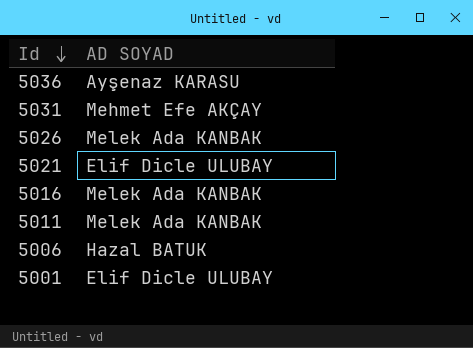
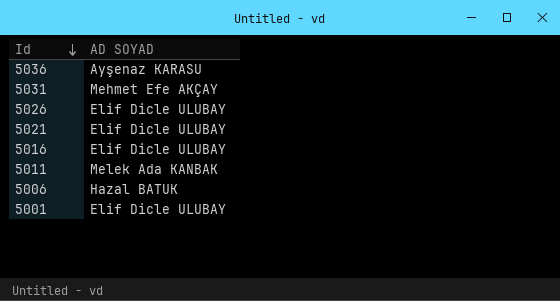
5026 | AD SOYAD: Melek Ada KANBAK -> Elif Dicle ULUBAY
5016 | AD SOYAD: Melek Ada KANBAK -> Elif Dicle ULUBAY

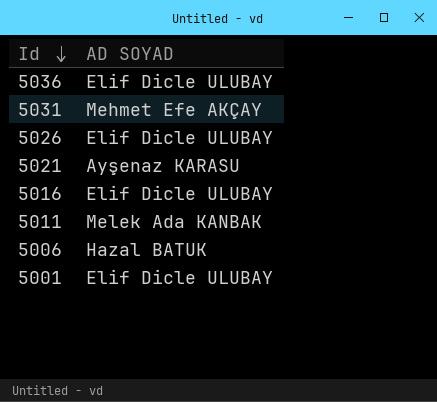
5036 | AD SOYAD: Ayşenaz KARASU -> Elif Dicle ULUBAY
5021 | AD SOYAD: Elif Dicle ULUBAY -> Ayşenaz KARASU

